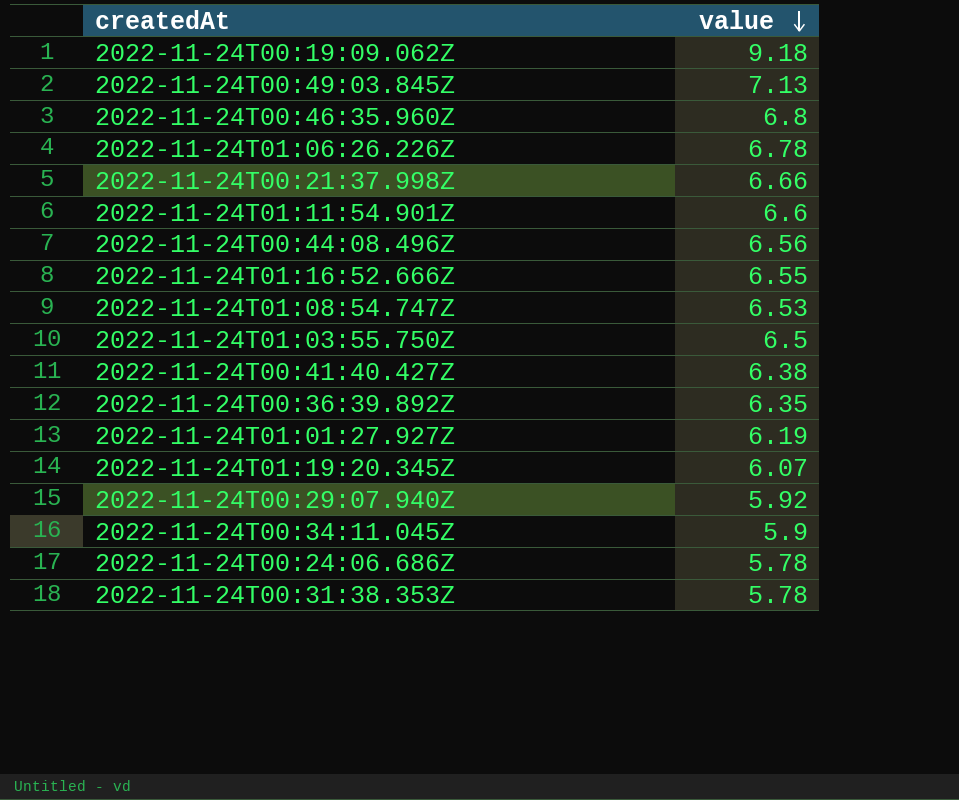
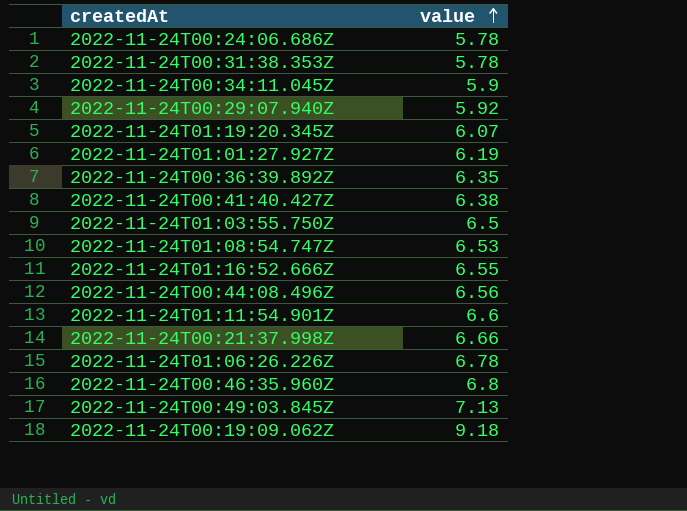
row order: value descending -> value ascending

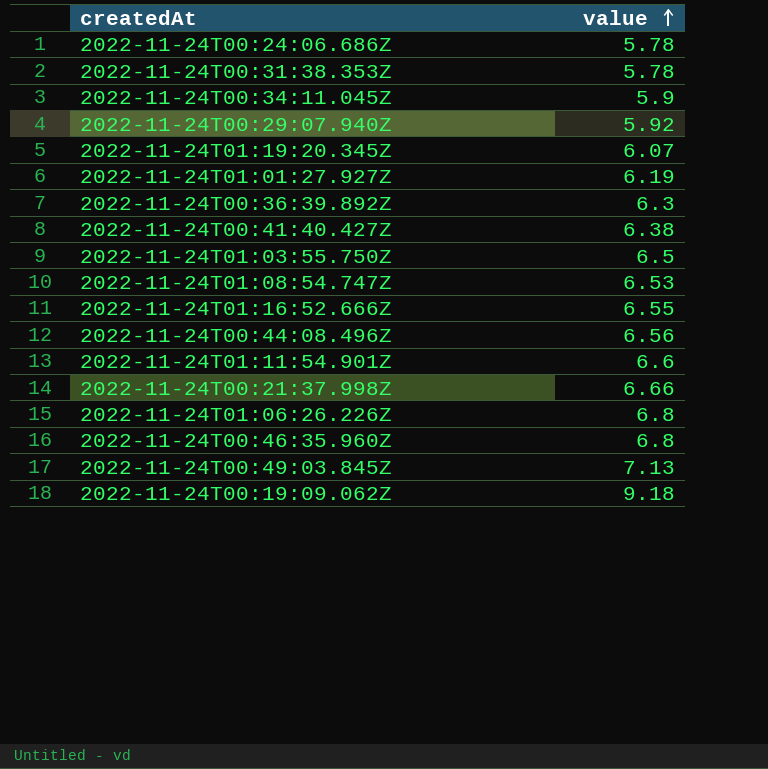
2022-11-24T00:36:39.892Z | value: 6.35 -> 6.3
2022-11-24T01:06:26.226Z | value: 6.78 -> 6.8

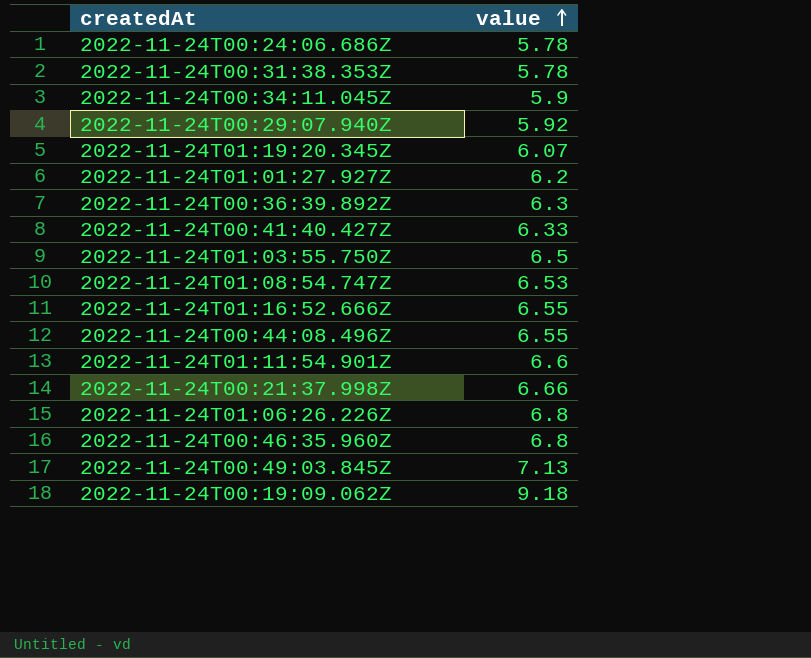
2022-11-24T01:01:27.927Z | value: 6.19 -> 6.2
2022-11-24T00:41:40.427Z | value: 6.38 -> 6.33
2022-11-24T00:44:08.496Z | value: 6.56 -> 6.55

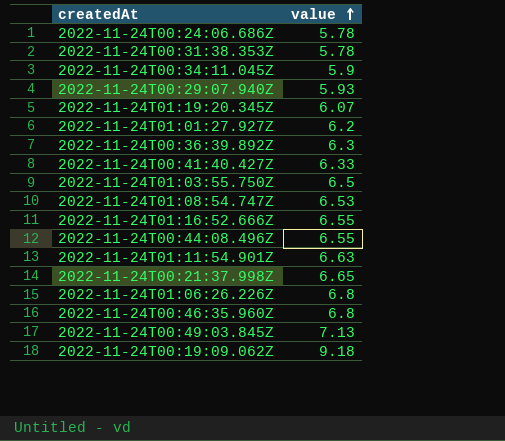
2022-11-24T00:29:07.940Z | value: 5.92 -> 5.93
2022-11-24T01:11:54.901Z | value: 6.6 -> 6.63
2022-11-24T00:21:37.998Z | value: 6.66 -> 6.65

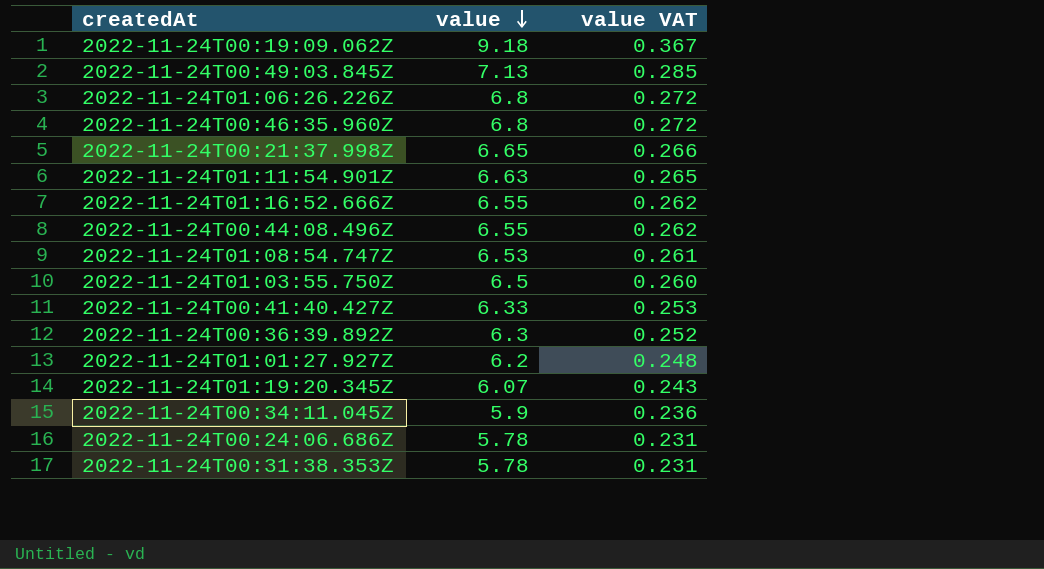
row order: value ascending -> value descending
column value VAT | formula: none -> [value] * 0.04
row 2022-11-24T00:29:07.940Z: 5.93 -> none

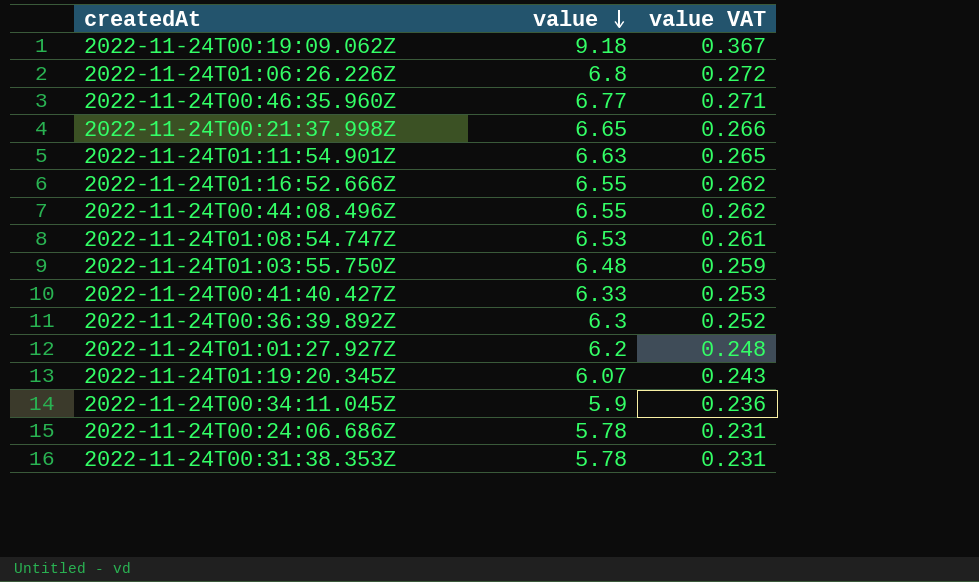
row 2022-11-24T00:49:03.845Z: 7.13 | 0.285 -> none
2022-11-24T00:46:35.960Z | value: 6.8 -> 6.77
2022-11-24T00:46:35.960Z | value VAT: 0.272 -> 0.271
2022-11-24T01:03:55.750Z | value: 6.5 -> 6.48
2022-11-24T01:03:55.750Z | value VAT: 0.260 -> 0.259

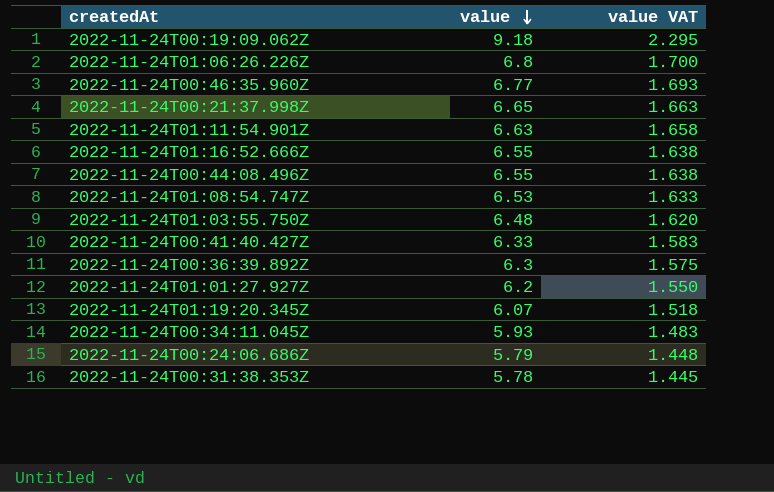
column value VAT | formula: [value] * 0.04 -> [value] * 0.25
2022-11-24T00:34:11.045Z | value: 5.9 -> 5.93
2022-11-24T00:24:06.686Z | value: 5.78 -> 5.79

